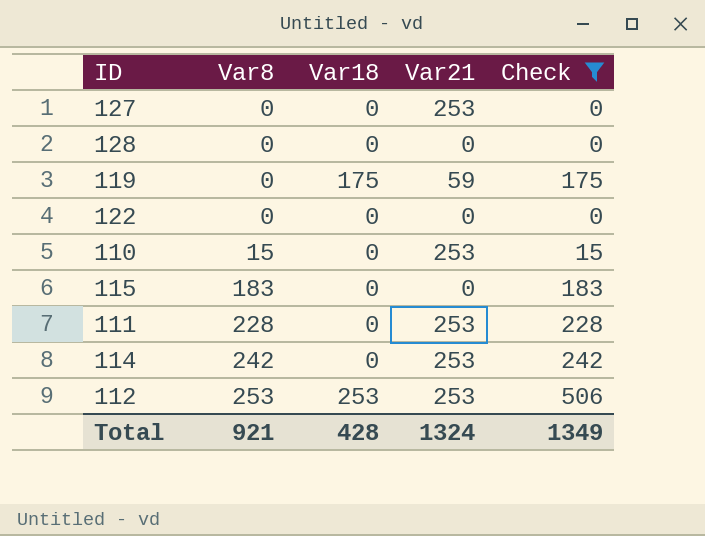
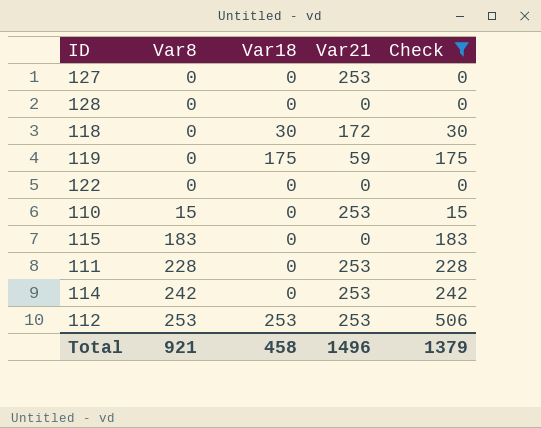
row 118: none -> 0 | 30 | 172 | 30
Total | Var18: 428 -> 458
Total | Var21: 1324 -> 1496
Total | Check: 1349 -> 1379

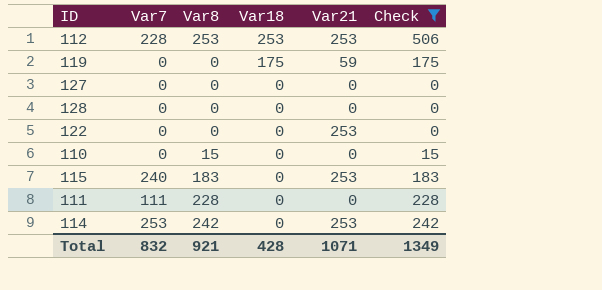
row order: Var8 ascending -> Var18 descending
column Var7 | position: none -> 2
row 118: 0 | 30 | 172 | 30 -> none
127 | Var21: 253 -> 0
122 | Var21: 0 -> 253
110 | Var21: 253 -> 0
115 | Var21: 0 -> 253
111 | Var21: 253 -> 0
Total | Var18: 458 -> 428
Total | Var21: 1496 -> 1071
Total | Check: 1379 -> 1349

